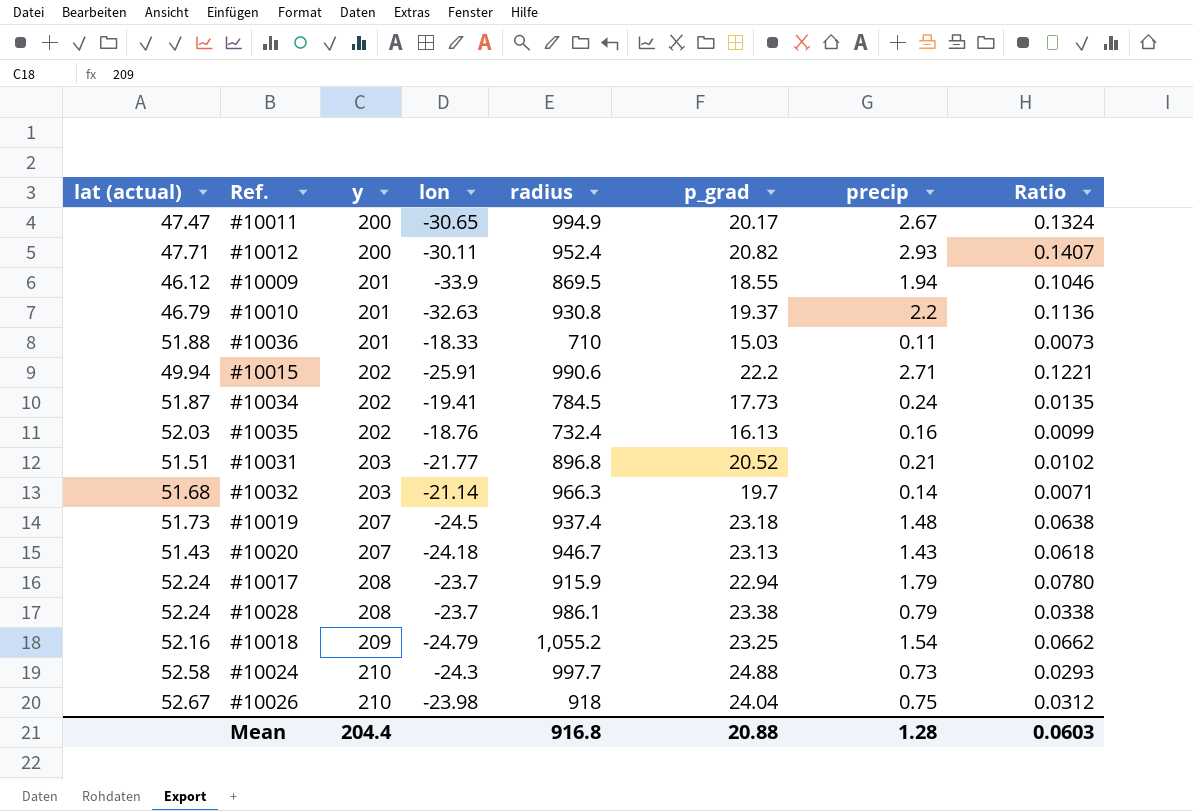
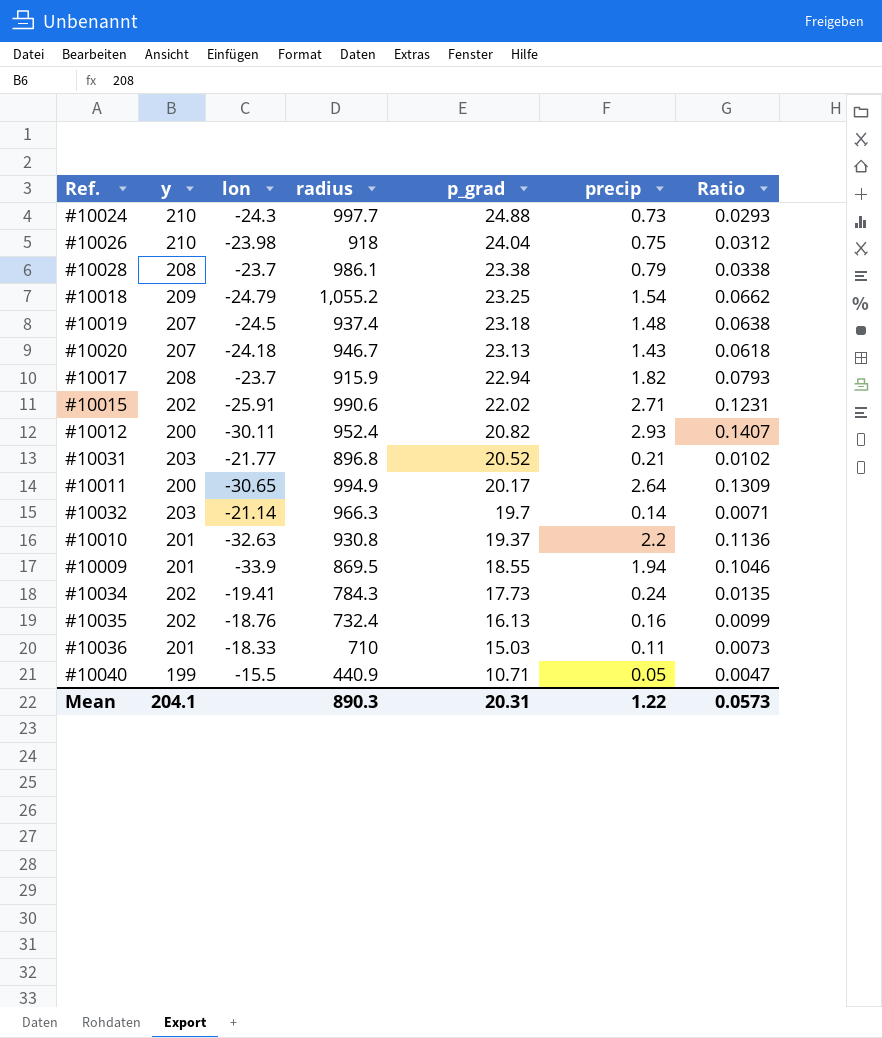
row order: y ascending -> p_grad descending
column lat (actual) | position: 1 -> none
#10017 | precip: 1.79 -> 1.82
#10017 | Ratio: 0.0780 -> 0.0793
#10015 | p_grad: 22.2 -> 22.02
#10015 | Ratio: 0.1221 -> 0.1231
#10011 | precip: 2.67 -> 2.64
#10011 | Ratio: 0.1324 -> 0.1309
#10034 | radius: 784.5 -> 784.3
row #10040: none -> 199 | -15.5 | 440.9 | 10.71 | 0.05 | 0.0047
Mean | y: 204.4 -> 204.1
Mean | radius: 916.8 -> 890.3
Mean | p_grad: 20.88 -> 20.31
Mean | precip: 1.28 -> 1.22
Mean | Ratio: 0.0603 -> 0.0573

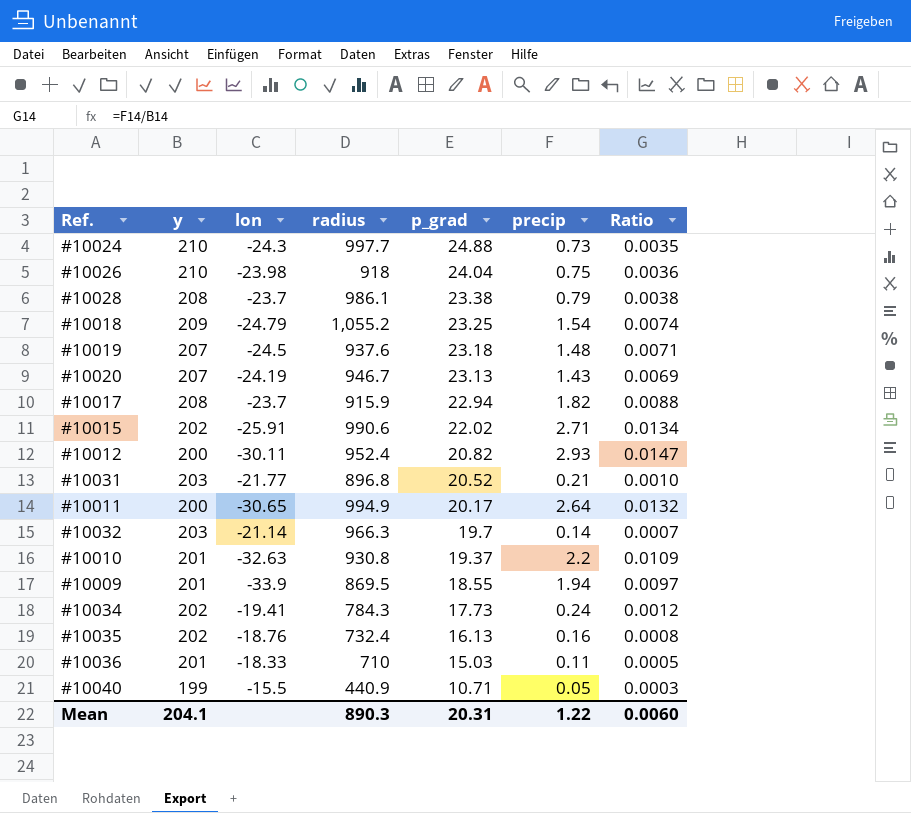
column Ratio | formula: [precip] / [p_grad] -> [precip] / [y]
#10019 | radius: 937.4 -> 937.6
#10020 | lon: -24.18 -> -24.19
Mean | Ratio: 0.0573 -> 0.0060

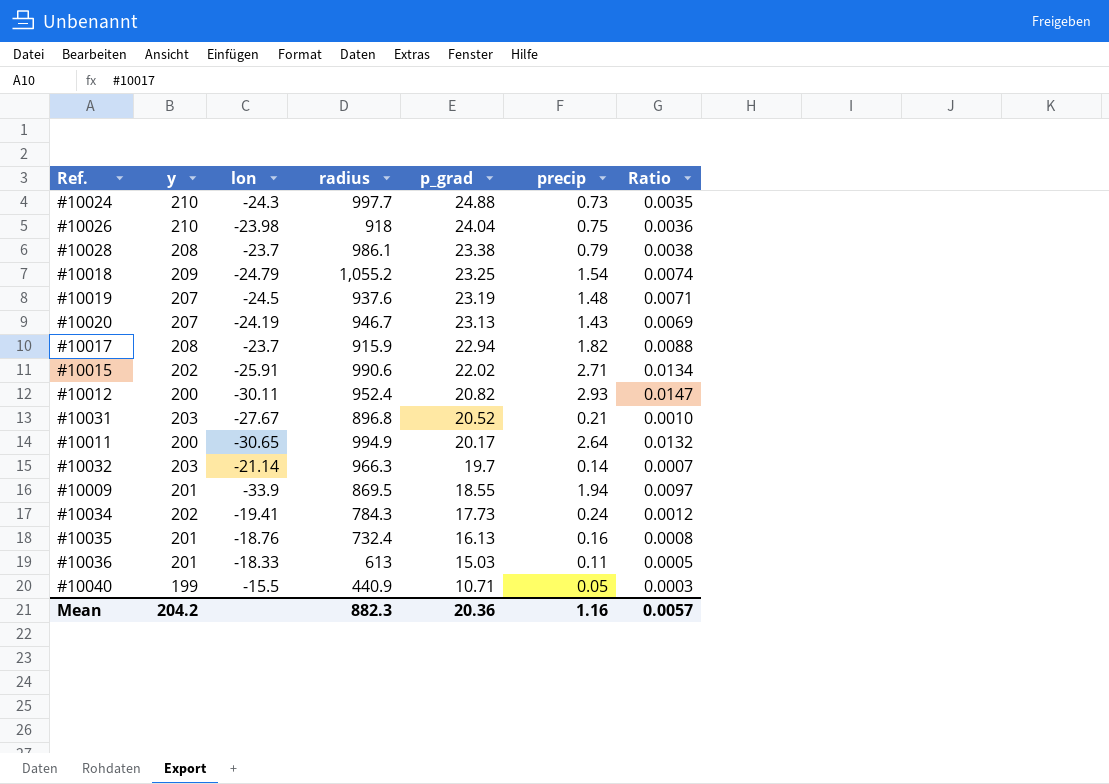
row #10010: 201 | -32.63 | 930.8 | 19.37 | 2.2 | 0.0109 -> none
#10019 | p_grad: 23.18 -> 23.19
#10031 | lon: -21.77 -> -27.67
#10035 | y: 202 -> 201
#10036 | radius: 710 -> 613
Mean | y: 204.1 -> 204.2
Mean | radius: 890.3 -> 882.3
Mean | p_grad: 20.31 -> 20.36
Mean | precip: 1.22 -> 1.16
Mean | Ratio: 0.0060 -> 0.0057

